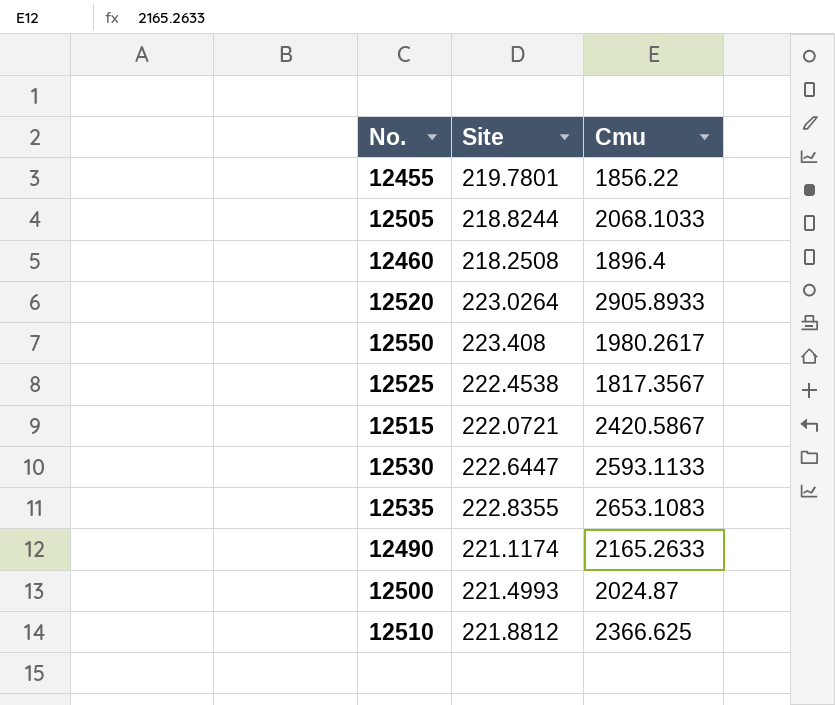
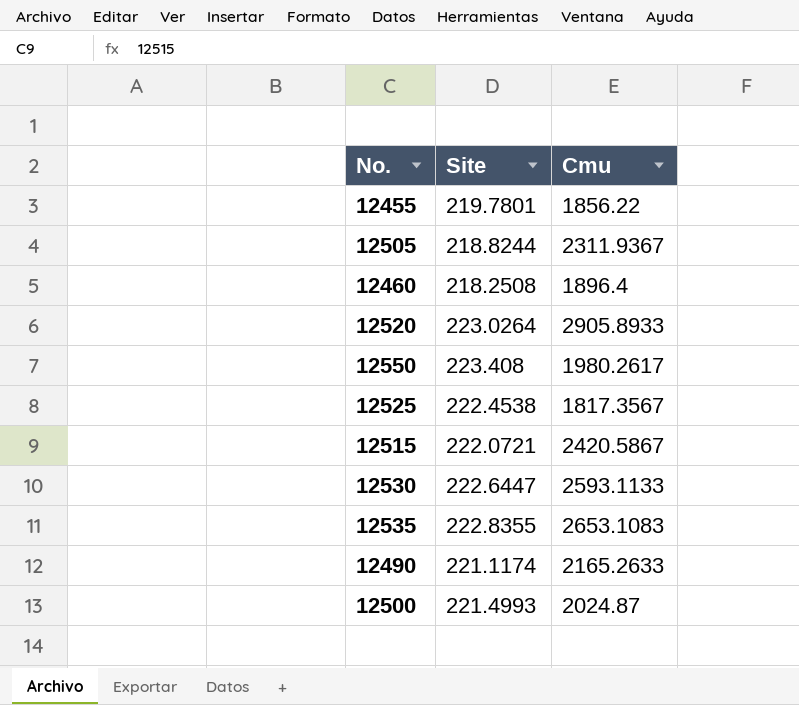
row 12510: 221.8812 | 2366.625 -> none
12505 | Cmu: 2068.1033 -> 2311.9367

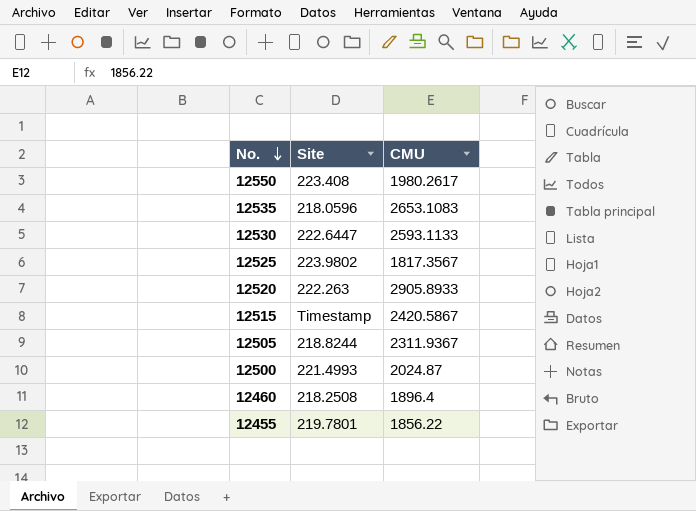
row order: none -> No. descending
column name: Cmu -> CMU
row 12490: 221.1174 | 2165.2633 -> none
12535 | Site: 222.8355 -> 218.0596
12525 | Site: 222.4538 -> 223.9802
12520 | Site: 223.0264 -> 222.263
12515 | Site: 222.0721 -> Timestamp

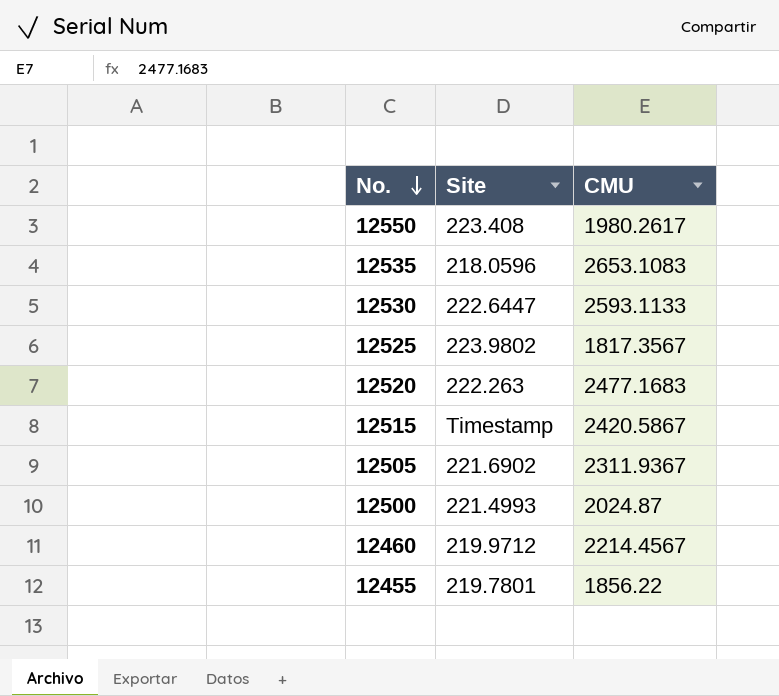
12520 | CMU: 2905.8933 -> 2477.1683
12505 | Site: 218.8244 -> 221.6902
12460 | Site: 218.2508 -> 219.9712
12460 | CMU: 1896.4 -> 2214.4567

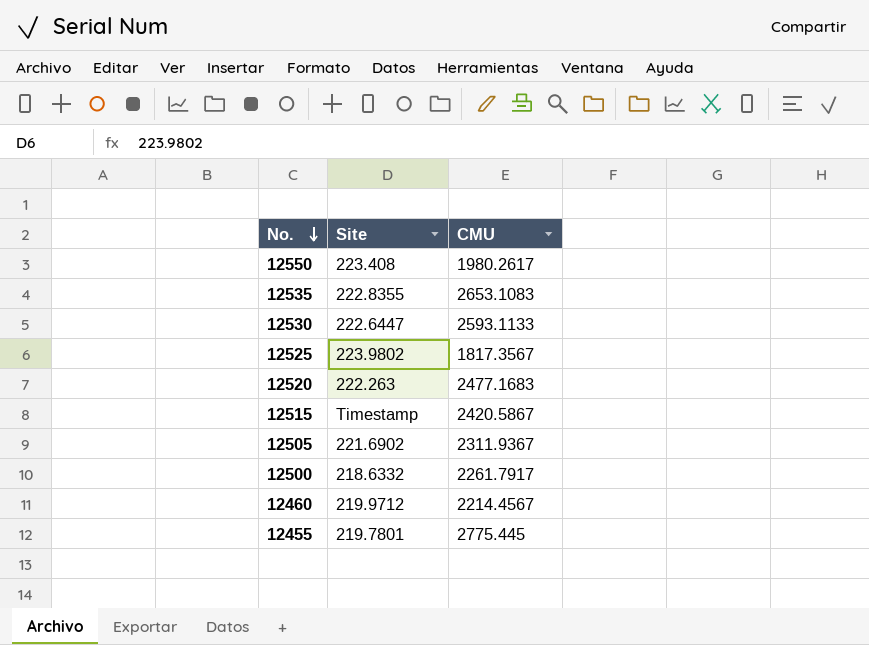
12535 | Site: 218.0596 -> 222.8355
12500 | Site: 221.4993 -> 218.6332
12500 | CMU: 2024.87 -> 2261.7917
12455 | CMU: 1856.22 -> 2775.445

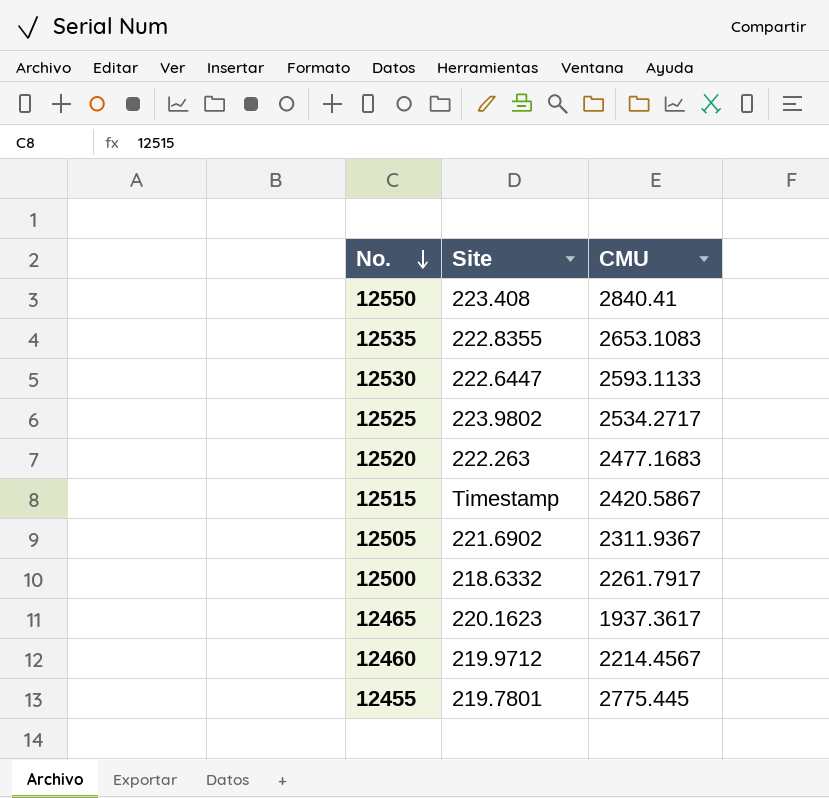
12550 | CMU: 1980.2617 -> 2840.41
12525 | CMU: 1817.3567 -> 2534.2717
row 12465: none -> 220.1623 | 1937.3617

